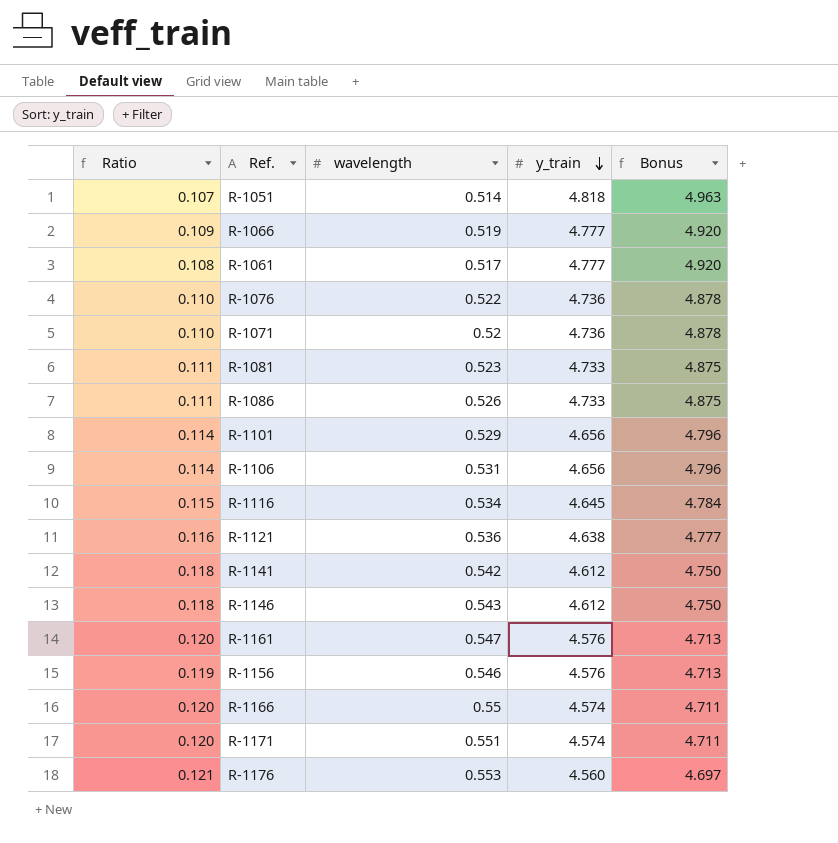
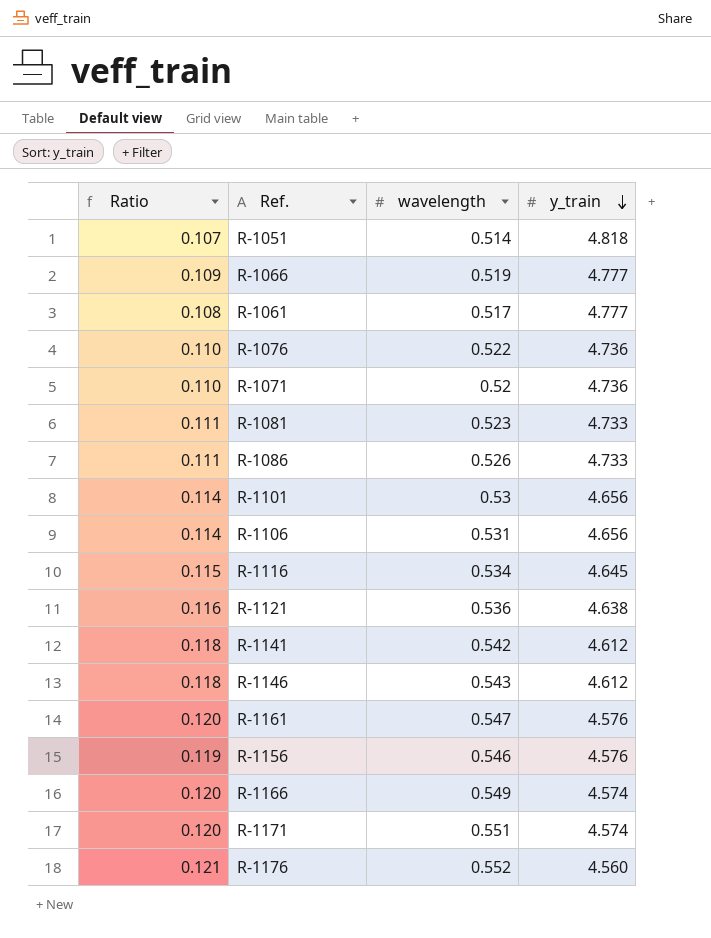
column Bonus | formula: [y_train] * 1.03 -> none
R-1101 | wavelength: 0.529 -> 0.53
R-1166 | wavelength: 0.55 -> 0.549
R-1176 | wavelength: 0.553 -> 0.552

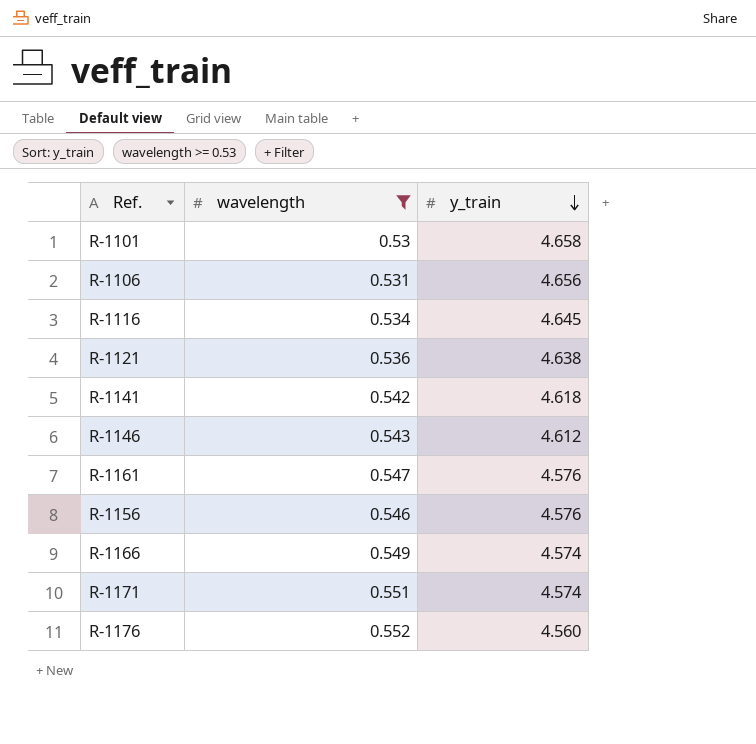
filter: none -> wavelength >= 0.53
column Ratio | formula: [wavelength] / [y_train] -> none
R-1101 | y_train: 4.656 -> 4.658
R-1141 | y_train: 4.612 -> 4.618

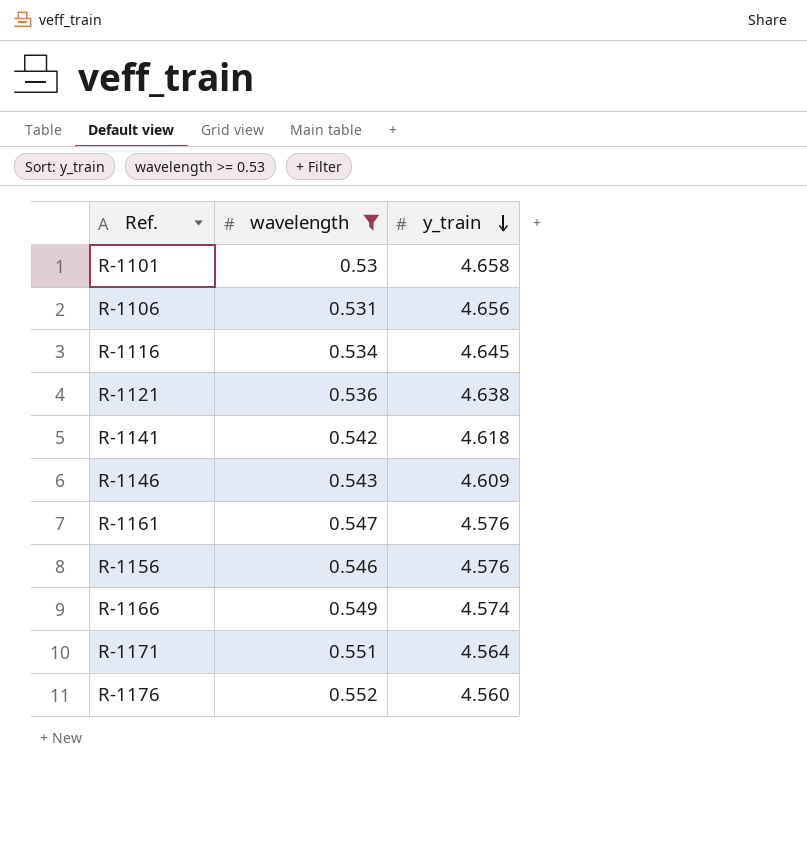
R-1146 | y_train: 4.612 -> 4.609
R-1171 | y_train: 4.574 -> 4.564

